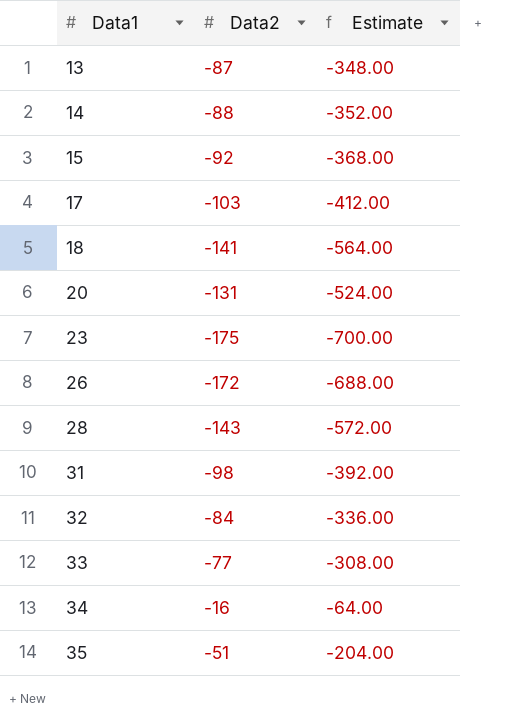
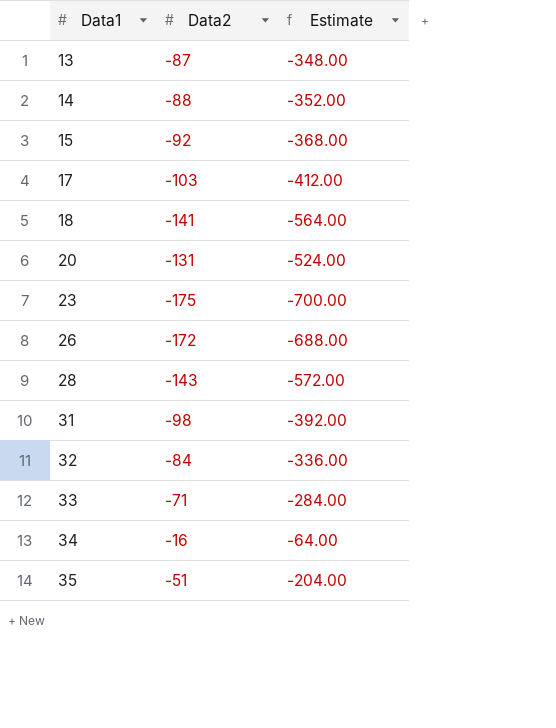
33 | Data2: -77 -> -71
33 | Estimate: -308.00 -> -284.00

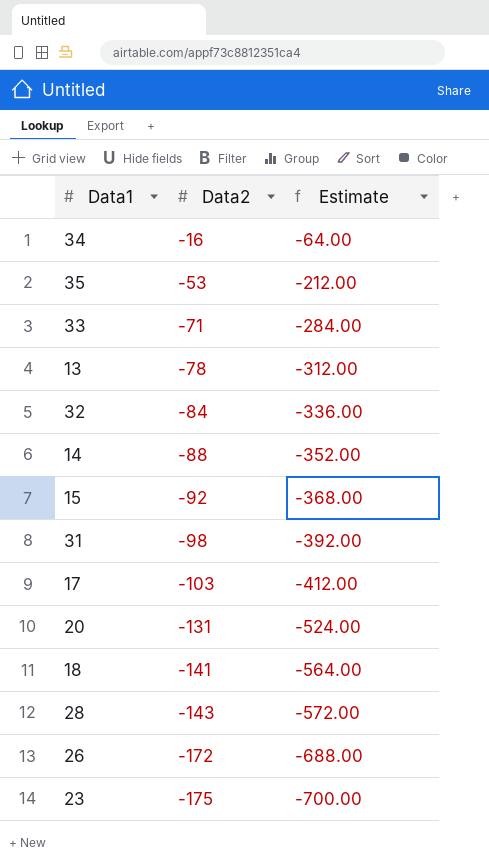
row order: Data1 ascending -> Data2 descending
35 | Data2: -51 -> -53
35 | Estimate: -204.00 -> -212.00
13 | Data2: -87 -> -78
13 | Estimate: -348.00 -> -312.00

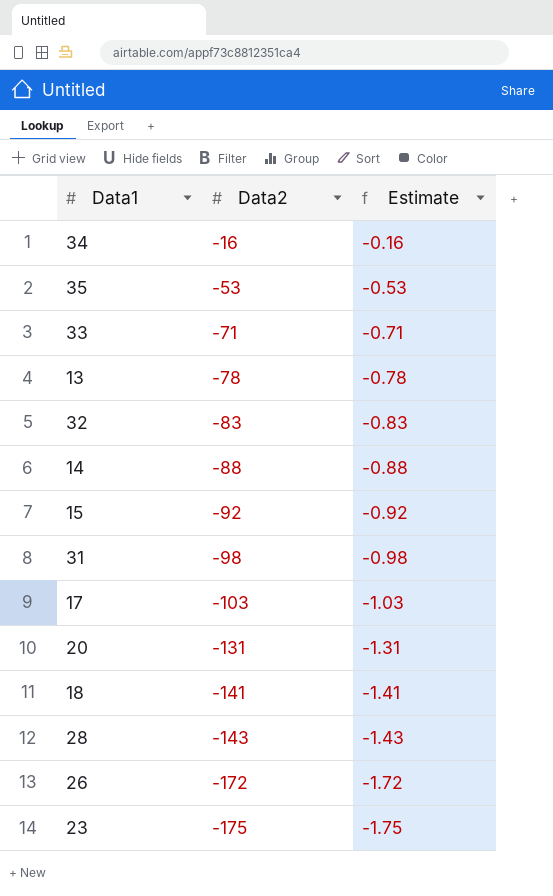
column Estimate | formula: [Data2] * 4 -> [Data2] * 0.01
32 | Data2: -84 -> -83

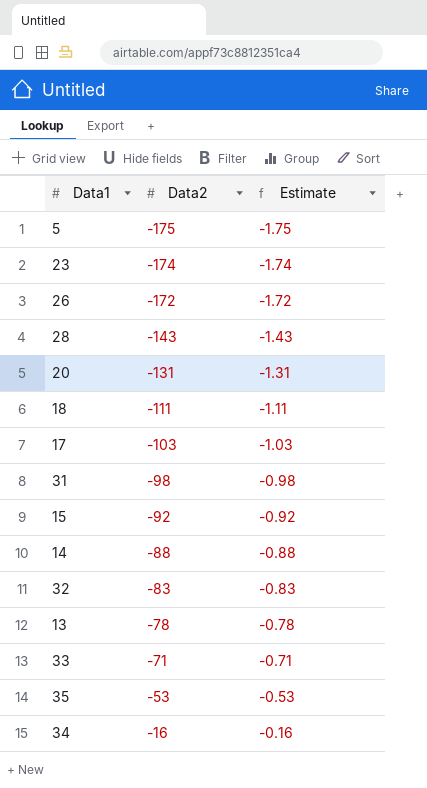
row order: Data2 descending -> Data2 ascending
row 5: none -> -175 | -1.75
23 | Data2: -175 -> -174
23 | Estimate: -1.75 -> -1.74
18 | Data2: -141 -> -111
18 | Estimate: -1.41 -> -1.11

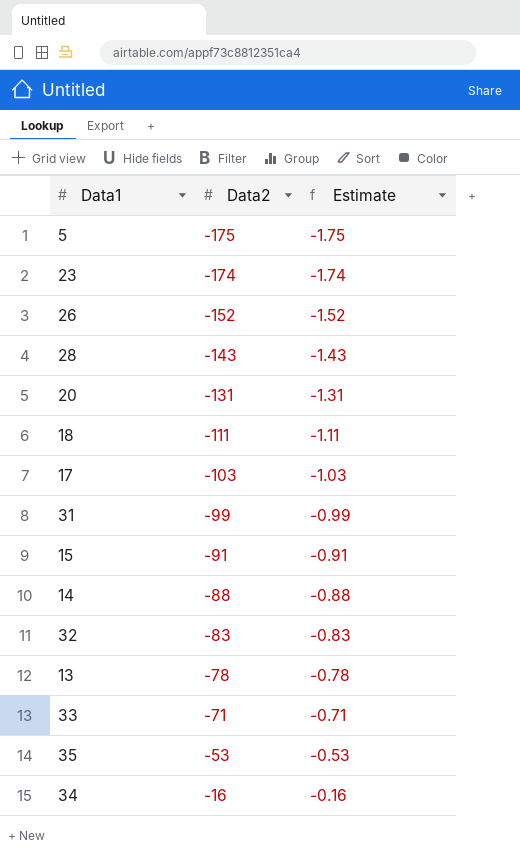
26 | Data2: -172 -> -152
26 | Estimate: -1.72 -> -1.52
31 | Data2: -98 -> -99
31 | Estimate: -0.98 -> -0.99
15 | Data2: -92 -> -91
15 | Estimate: -0.92 -> -0.91

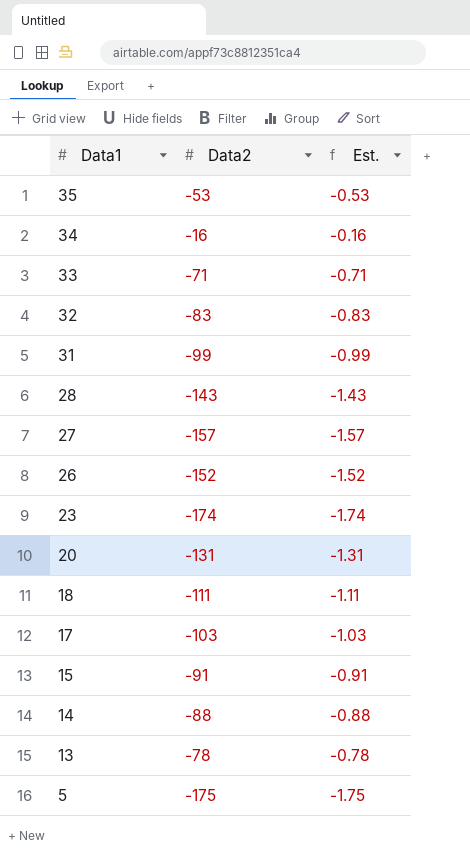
row order: Data2 ascending -> Data1 descending
column name: Estimate -> Est.
row 27: none -> -157 | -1.57

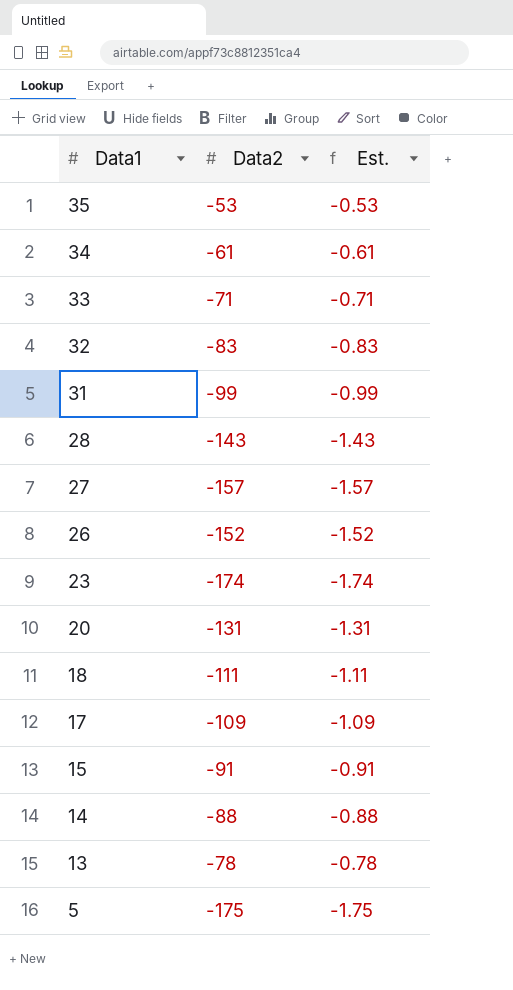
34 | Data2: -16 -> -61
34 | Est.: -0.16 -> -0.61
17 | Data2: -103 -> -109
17 | Est.: -1.03 -> -1.09

